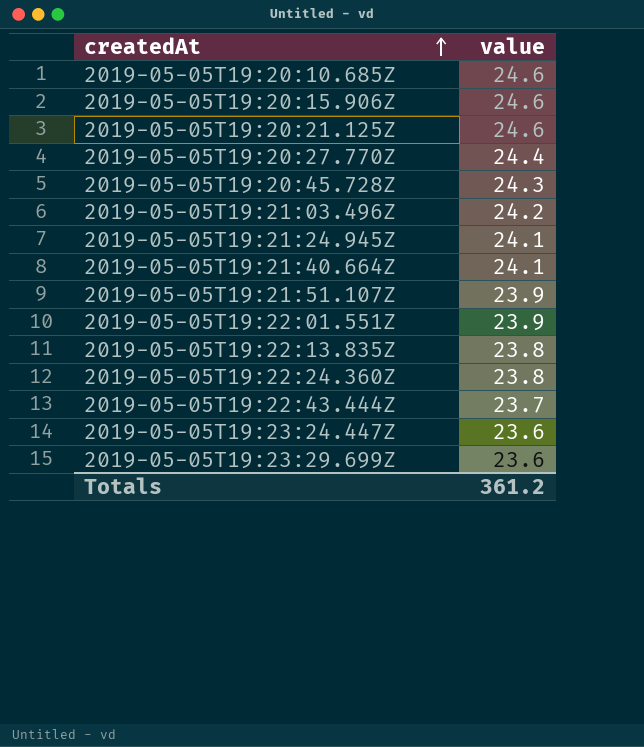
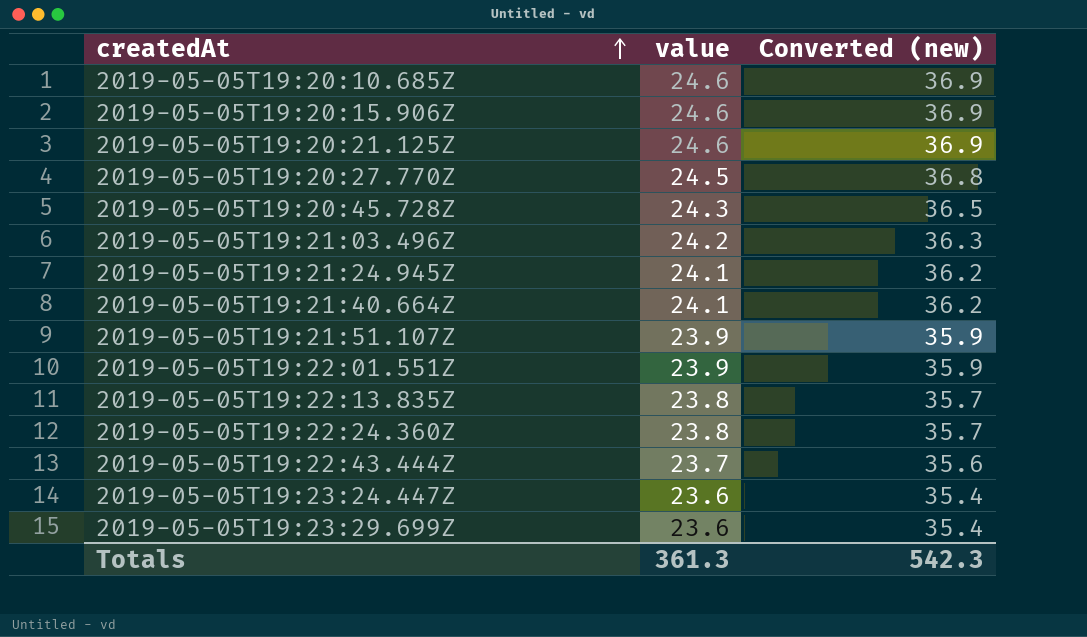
column Converted (new) | formula: none -> [value] * 1.5
2019-05-05T19:20:27.770Z | value: 24.4 -> 24.5
Totals | value: 361.2 -> 361.3

